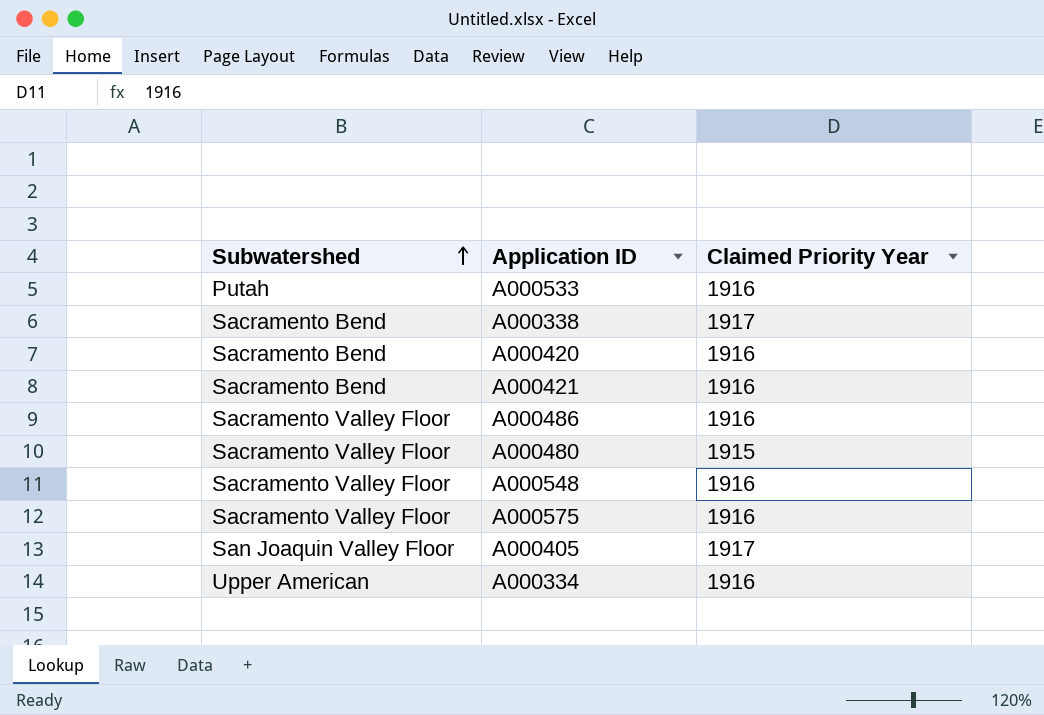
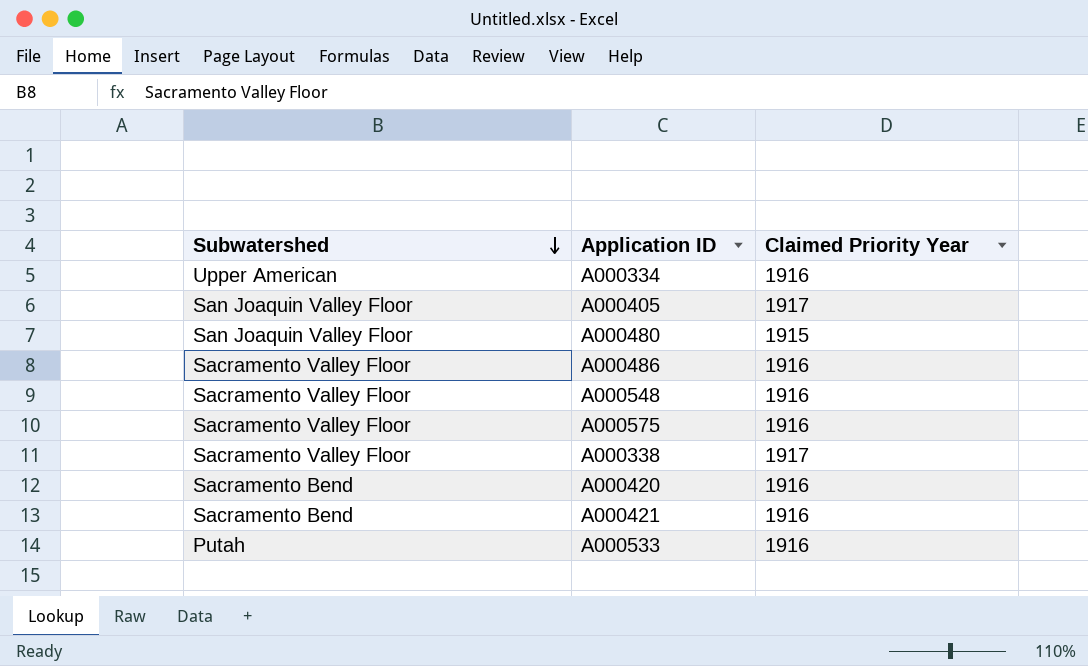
row order: Subwatershed ascending -> Subwatershed descending
A000480 | Subwatershed: Sacramento Valley Floor -> San Joaquin Valley Floor
A000338 | Subwatershed: Sacramento Bend -> Sacramento Valley Floor

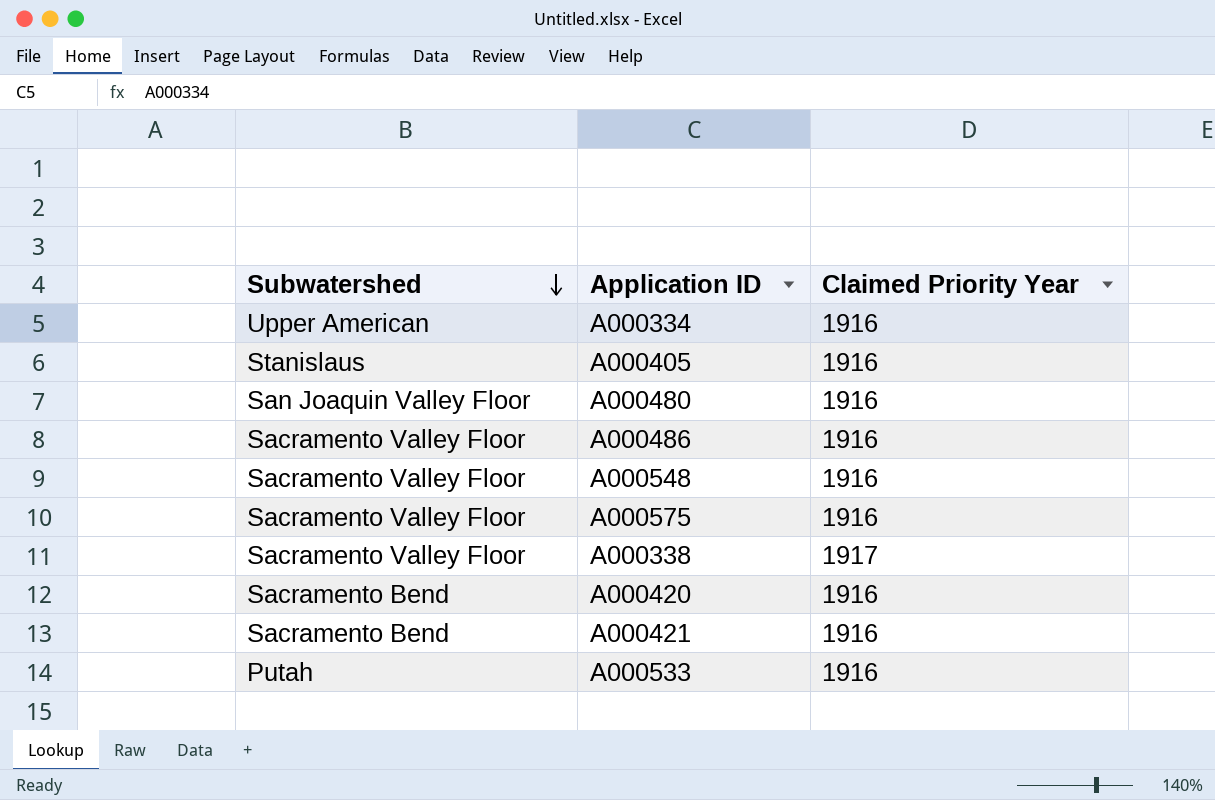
A000405 | Subwatershed: San Joaquin Valley Floor -> Stanislaus
A000405 | Claimed Priority Year: 1917 -> 1916
A000480 | Claimed Priority Year: 1915 -> 1916

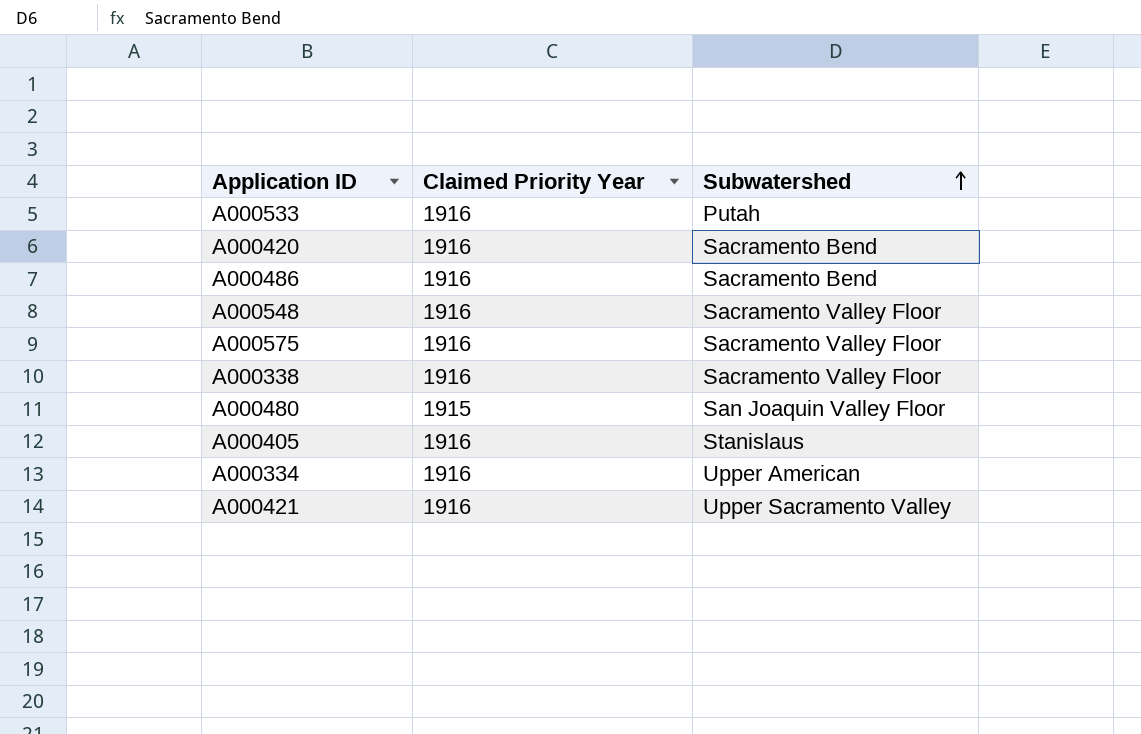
row order: Subwatershed descending -> Subwatershed ascending
column Subwatershed | position: 1 -> 3
A000486 | Subwatershed: Sacramento Valley Floor -> Sacramento Bend
A000338 | Claimed Priority Year: 1917 -> 1916
A000480 | Claimed Priority Year: 1916 -> 1915
A000421 | Subwatershed: Sacramento Bend -> Upper Sacramento Valley

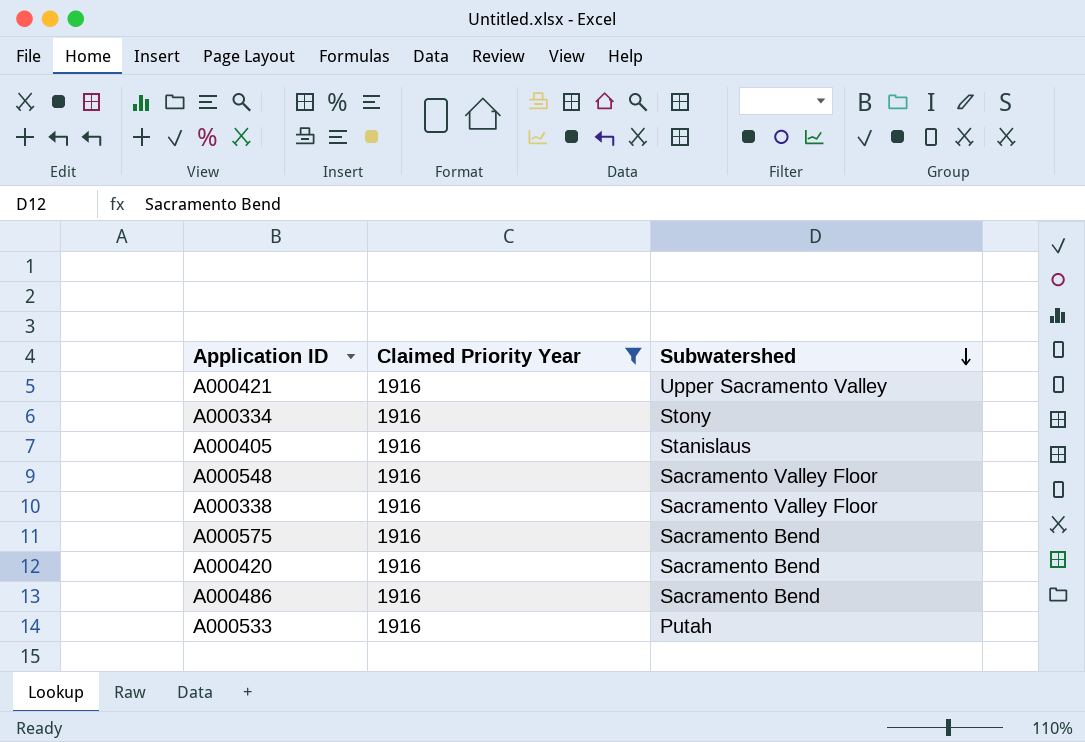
filter: none -> Claimed Priority Year = 1916
row order: Subwatershed ascending -> Subwatershed descending
A000334 | Subwatershed: Upper American -> Stony
A000575 | Subwatershed: Sacramento Valley Floor -> Sacramento Bend

